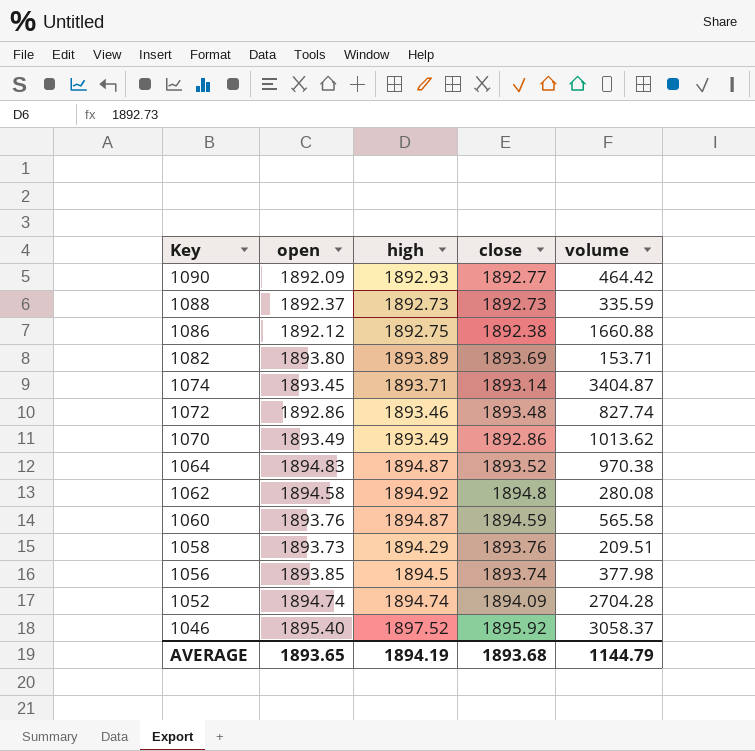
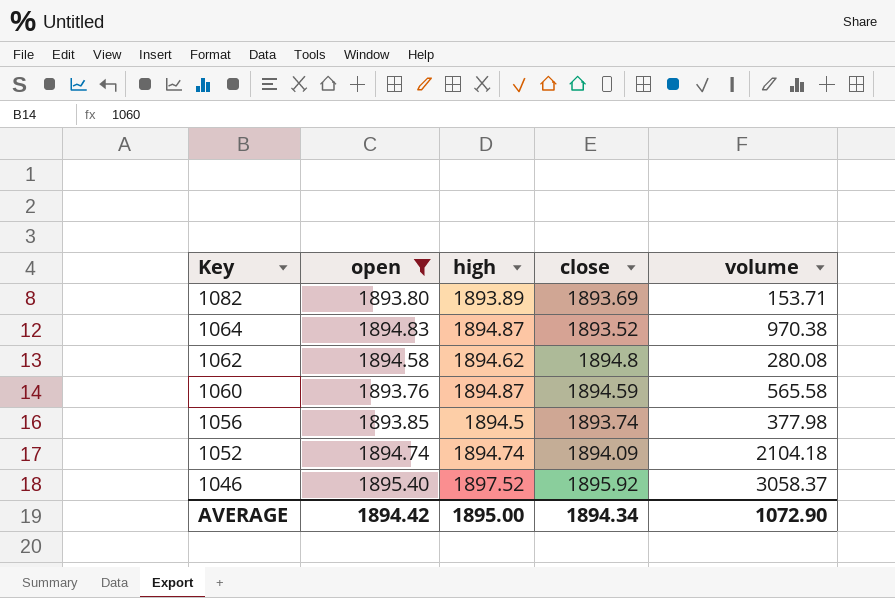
filter: none -> open >= 1893.76
1062 | high: 1894.92 -> 1894.62
1052 | volume: 2704.28 -> 2104.18
AVERAGE | open: 1893.65 -> 1894.42
AVERAGE | high: 1894.19 -> 1895.00
AVERAGE | close: 1893.68 -> 1894.34
AVERAGE | volume: 1144.79 -> 1072.90

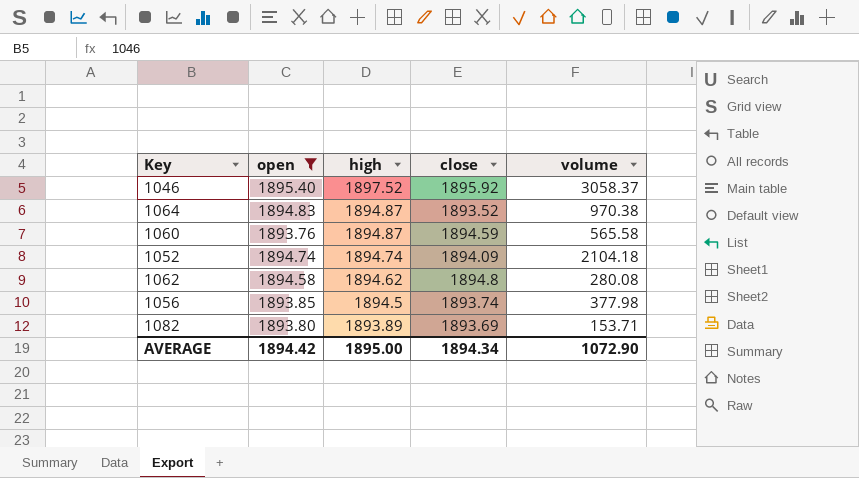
row order: Key descending -> high descending

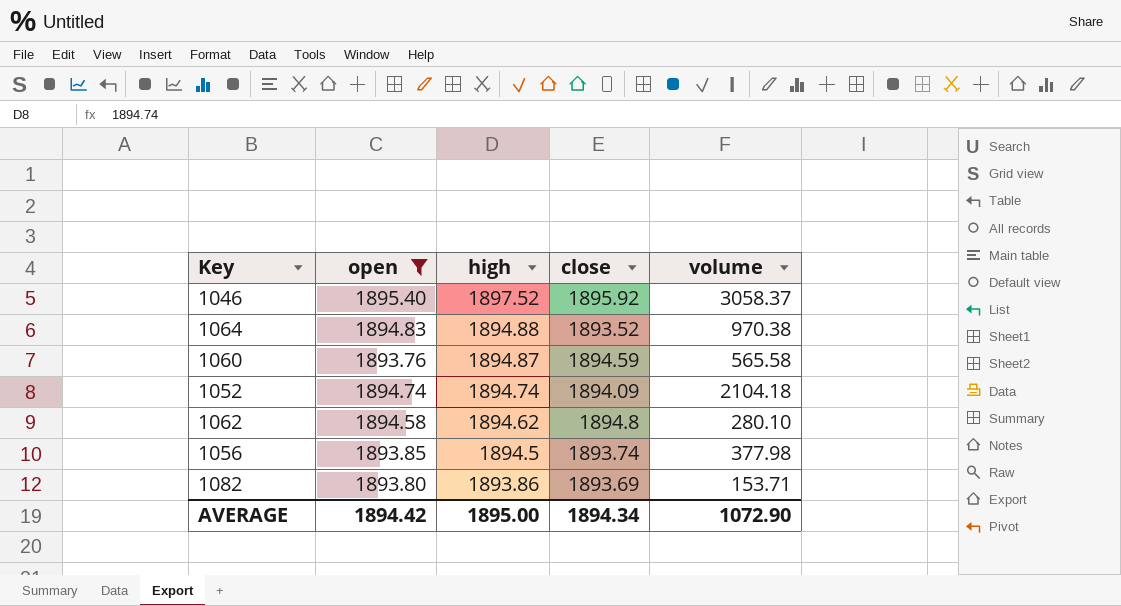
1064 | high: 1894.87 -> 1894.88
1062 | volume: 280.08 -> 280.10
1082 | high: 1893.89 -> 1893.86

